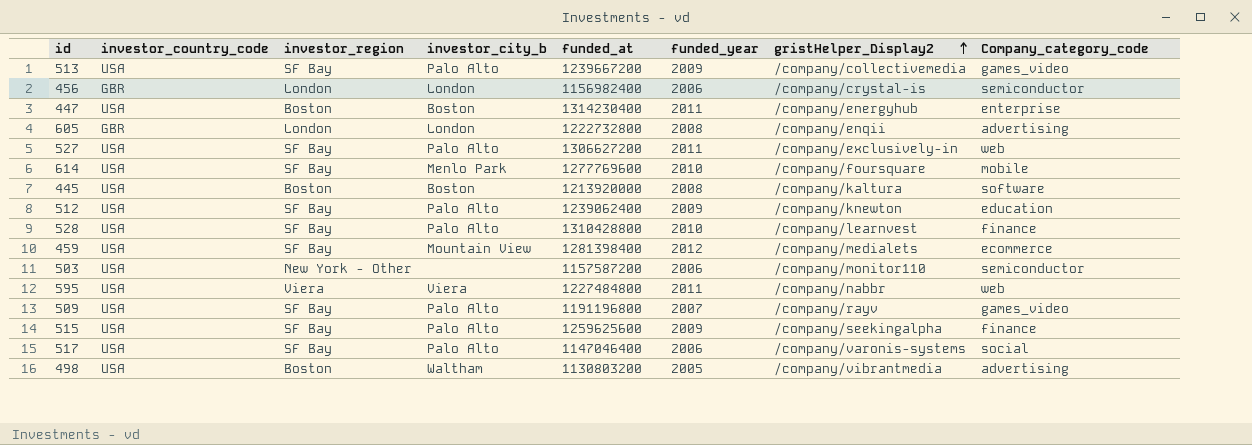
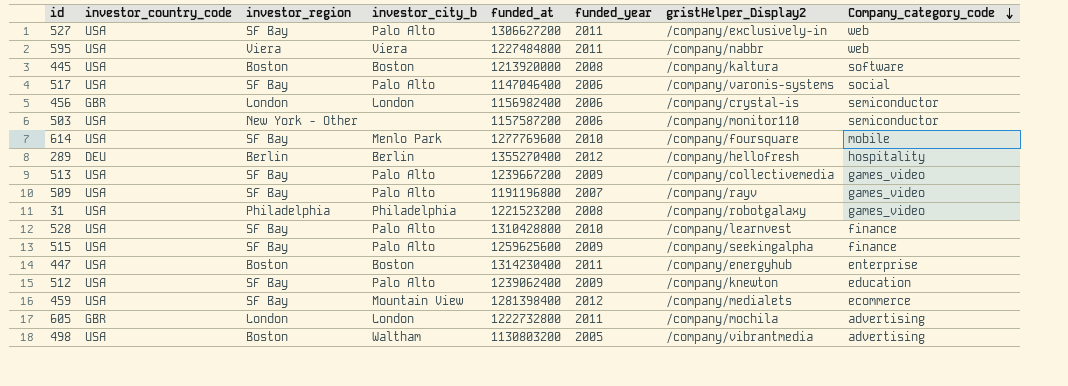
row order: gristHelper_Display2 ascending -> Company_category_code descending
row 289: none -> DEU | Berlin | Berlin | 1355270400 | 2012 | /company/hellofresh | hospitality
row 31: none -> USA | Philadelphia | Philadelphia | 1221523200 | 2008 | /company/robotgalaxy | games_video
605 | funded_year: 2008 -> 2011
605 | gristHelper_Display2: /company/enqii -> /company/mochila

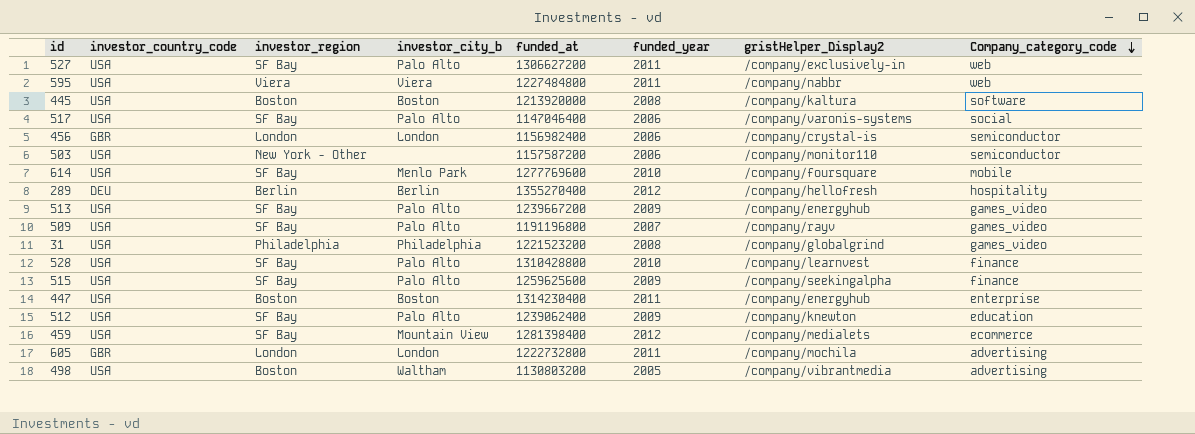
513 | gristHelper_Display2: /company/collectivemedia -> /company/energyhub
31 | gristHelper_Display2: /company/robotgalaxy -> /company/globalgrind

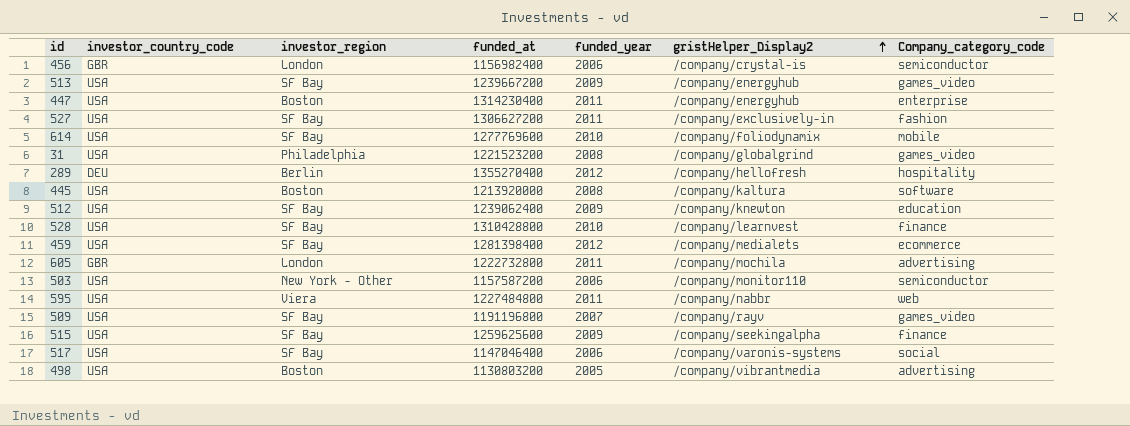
row order: Company_category_code descending -> gristHelper_Display2 ascending
column investor_city_b | position: 4 -> none
527 | Company_category_code: web -> fashion
614 | gristHelper_Display2: /company/foursquare -> /company/foliodynamix

